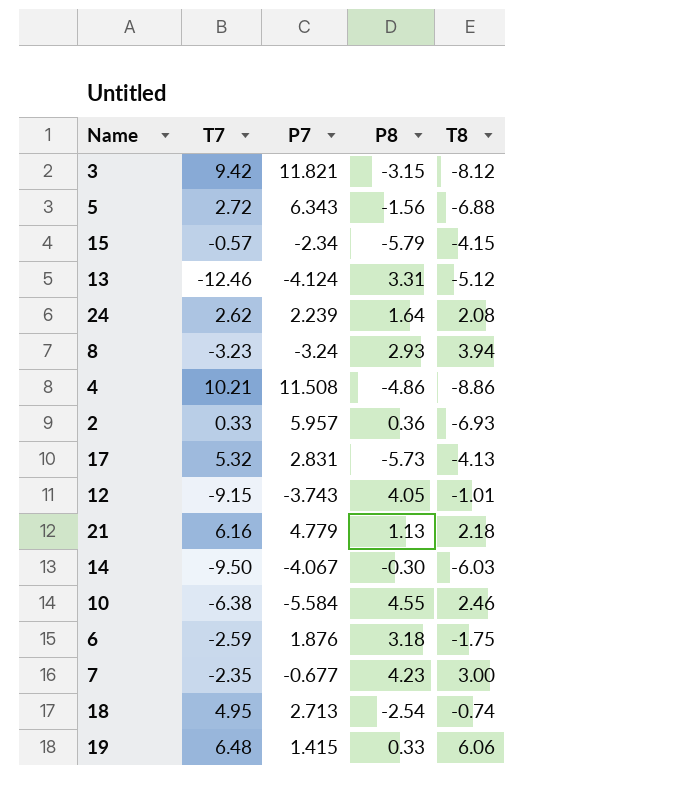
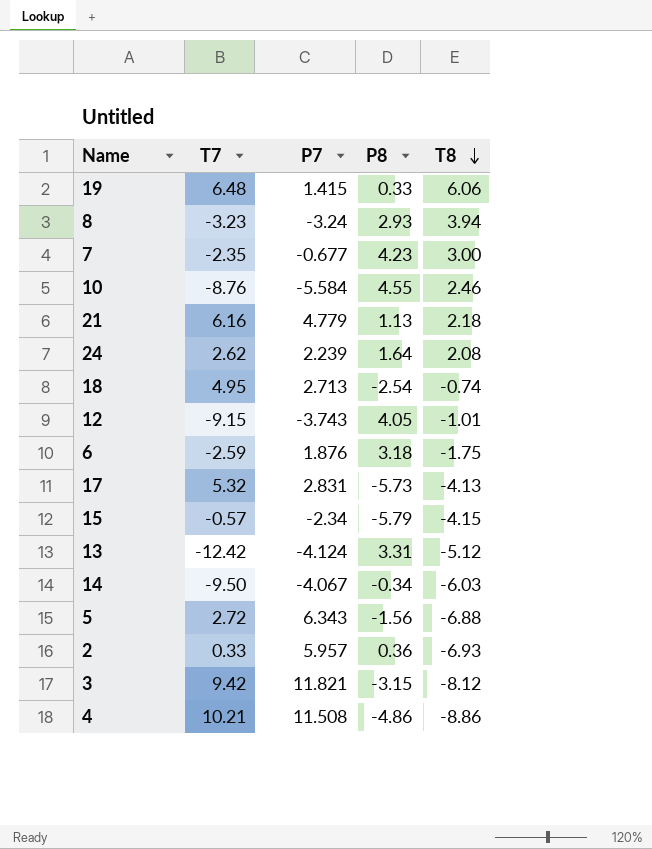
row order: none -> T8 descending
10 | T7: -6.38 -> -8.76
13 | T7: -12.46 -> -12.42
14 | P8: -0.30 -> -0.34

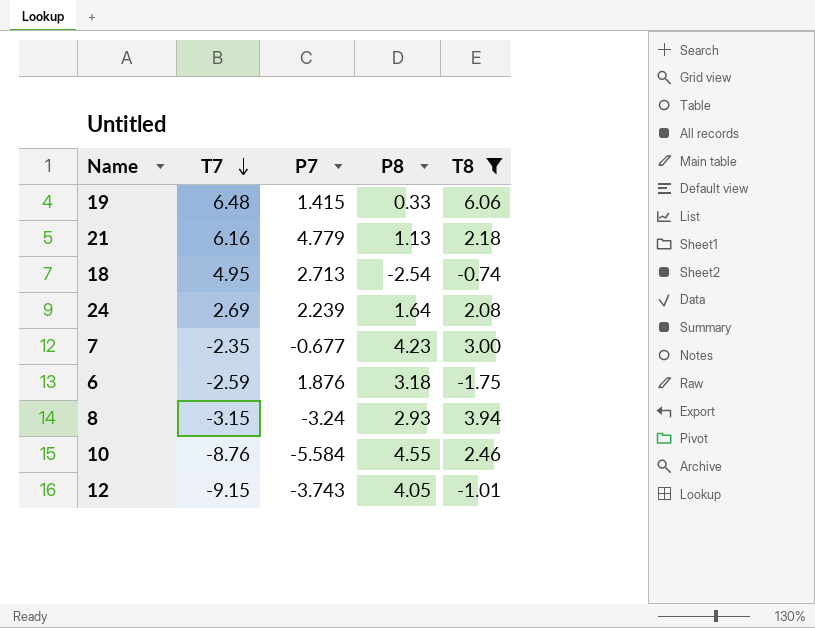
filter: none -> T8 >= -1.75
row order: T8 descending -> T7 descending
24 | T7: 2.62 -> 2.69
8 | T7: -3.23 -> -3.15

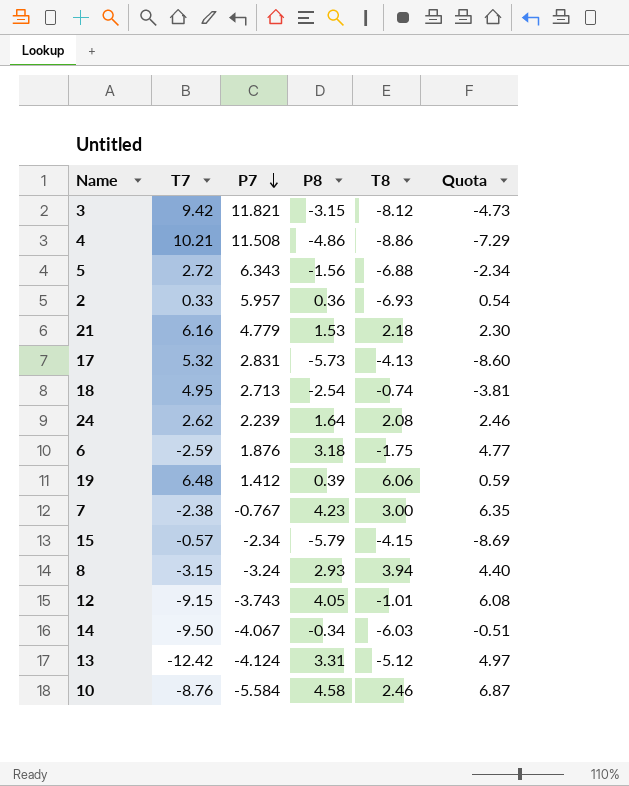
filter: T8 >= -1.75 -> none
row order: T7 descending -> P7 descending
column Quota | formula: none -> [P8] * 1.5
21 | P8: 1.13 -> 1.53
24 | T7: 2.69 -> 2.62
19 | P7: 1.415 -> 1.412
19 | P8: 0.33 -> 0.39
7 | T7: -2.35 -> -2.38
7 | P7: -0.677 -> -0.767
10 | P8: 4.55 -> 4.58

